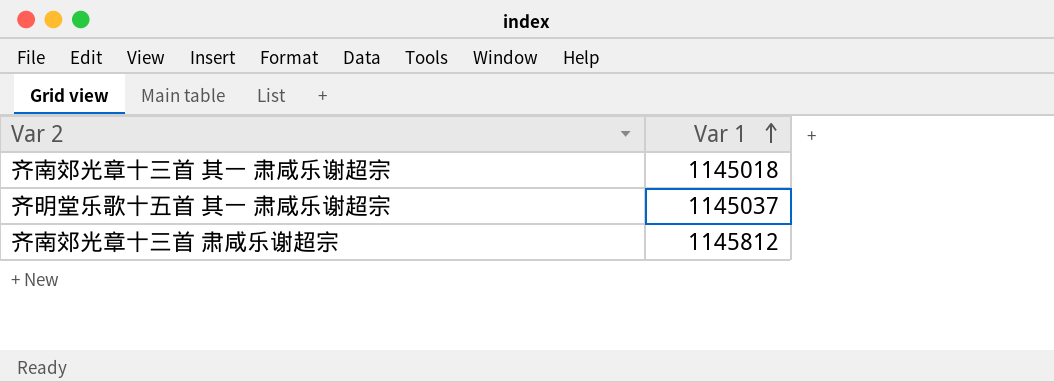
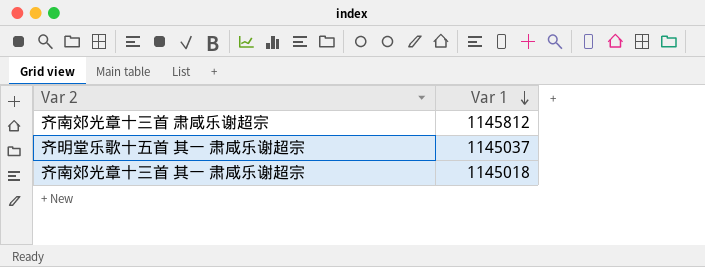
row order: Var 1 ascending -> Var 1 descending

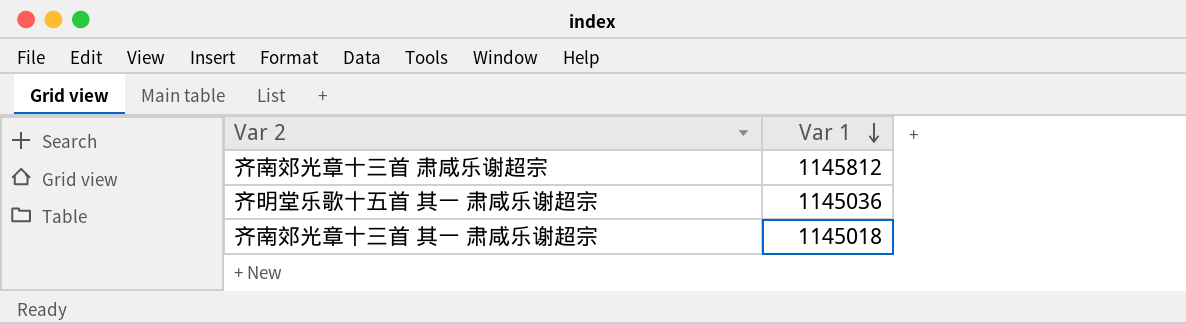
齐明堂乐歌十五首 其一 肃咸乐谢超宗 | Var 1: 1145037 -> 1145036

